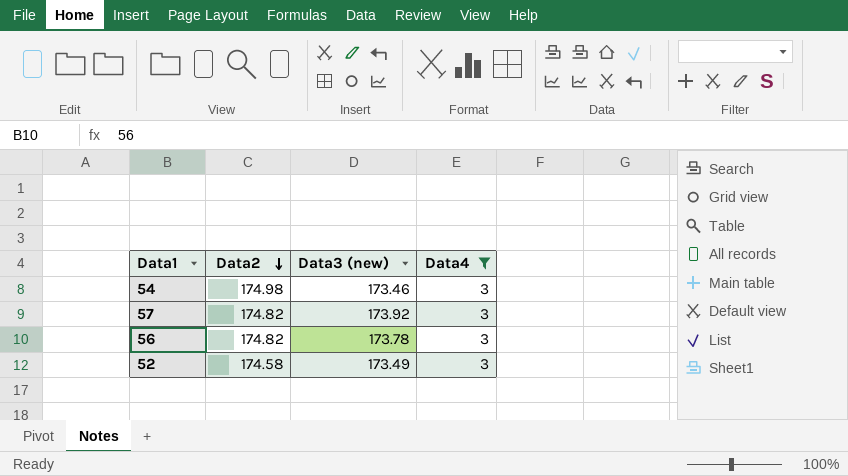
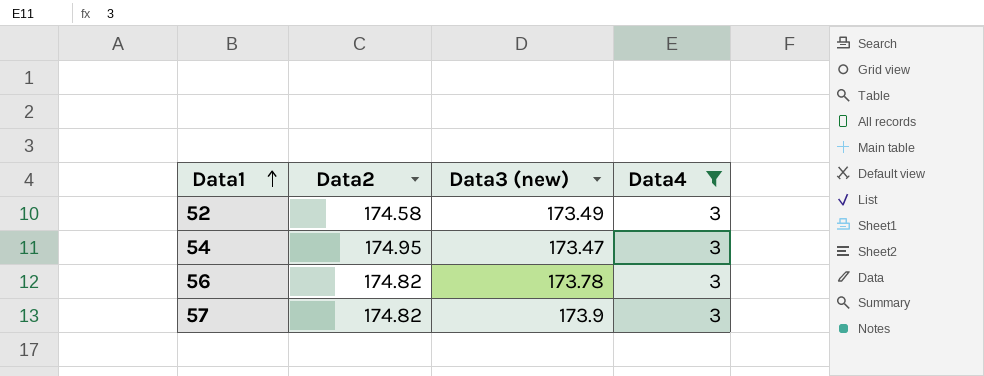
row order: Data2 descending -> Data1 ascending
54 | Data2: 174.98 -> 174.95
54 | Data3 (new): 173.46 -> 173.47
57 | Data3 (new): 173.92 -> 173.9

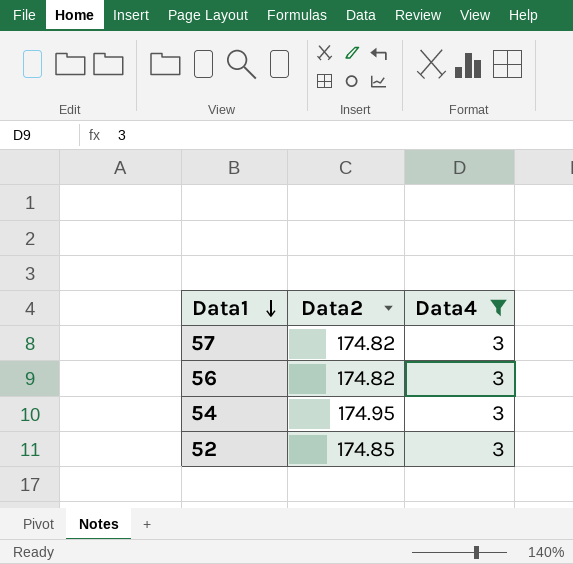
row order: Data1 ascending -> Data1 descending
column Data3 (new) | position: 3 -> none
52 | Data2: 174.58 -> 174.85

